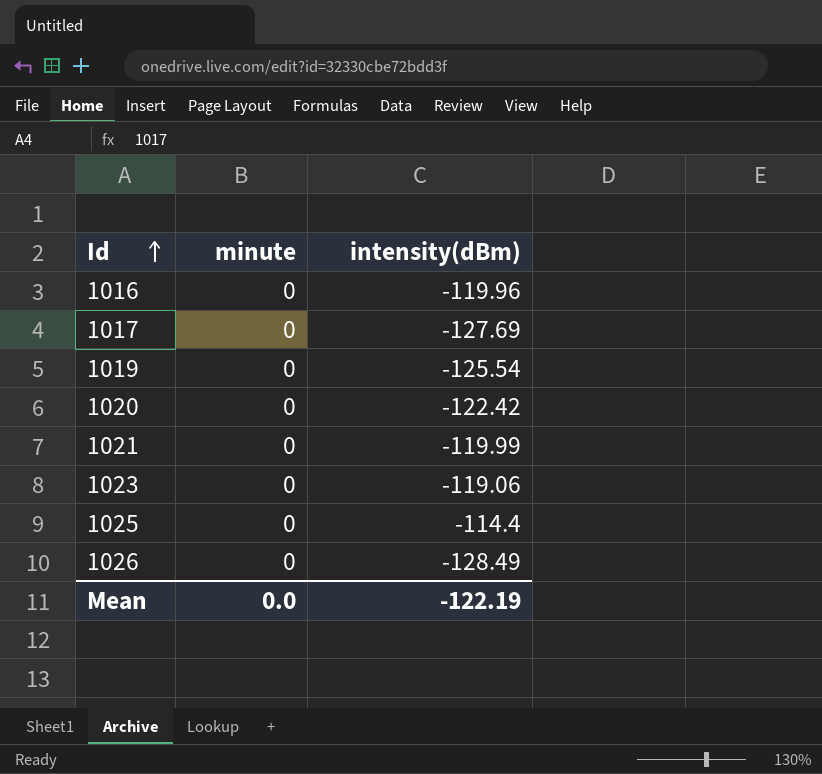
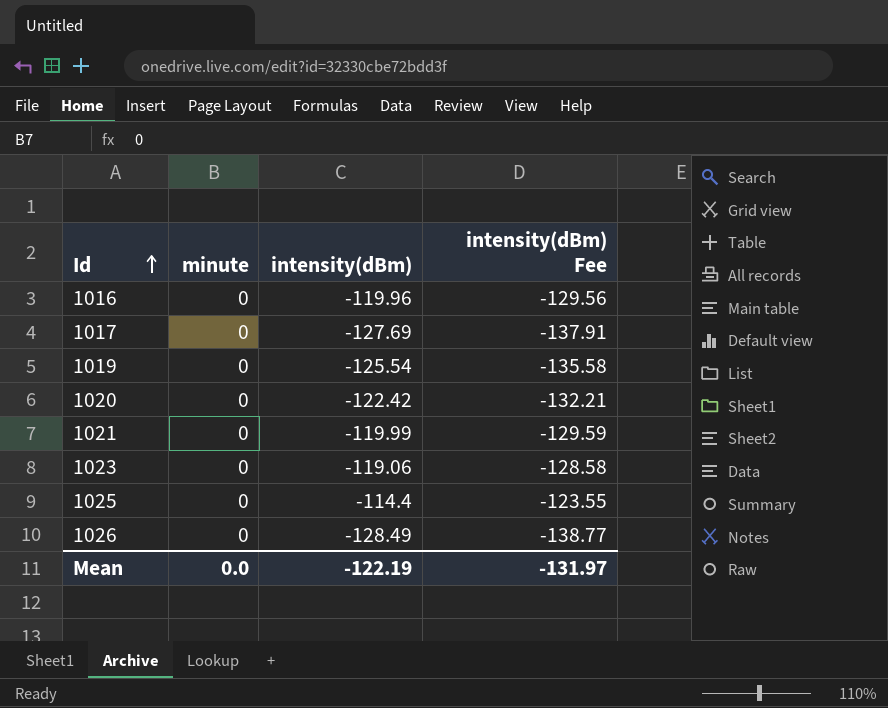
column intensity(dBm) Fee | formula: none -> [intensity(dBm)] * 1.08

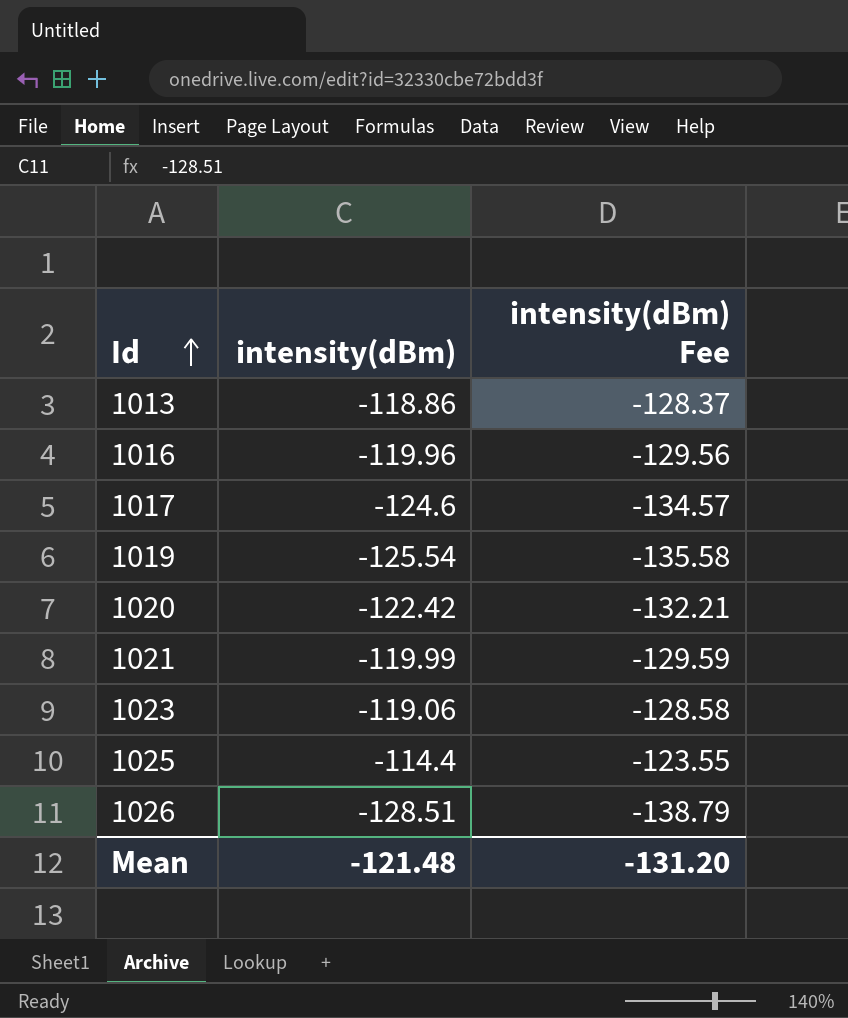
column minute | position: 2 -> none
row 1013: none -> -118.86 | -128.37
1017 | intensity(dBm): -127.69 -> -124.6
1017 | intensity(dBm) Fee: -137.91 -> -134.57
1026 | intensity(dBm): -128.49 -> -128.51
1026 | intensity(dBm) Fee: -138.77 -> -138.79
Mean | intensity(dBm): -122.19 -> -121.48
Mean | intensity(dBm) Fee: -131.97 -> -131.20

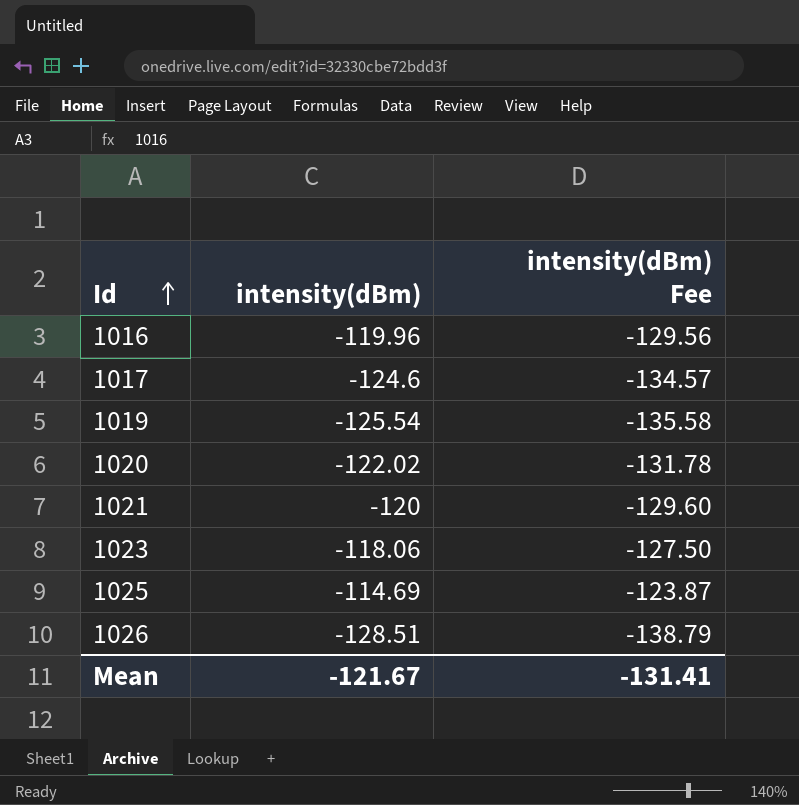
row 1013: -118.86 | -128.37 -> none
1020 | intensity(dBm): -122.42 -> -122.02
1020 | intensity(dBm) Fee: -132.21 -> -131.78
1021 | intensity(dBm): -119.99 -> -120
1021 | intensity(dBm) Fee: -129.59 -> -129.60
1023 | intensity(dBm): -119.06 -> -118.06
1023 | intensity(dBm) Fee: -128.58 -> -127.50
1025 | intensity(dBm): -114.4 -> -114.69
1025 | intensity(dBm) Fee: -123.55 -> -123.87
Mean | intensity(dBm): -121.48 -> -121.67
Mean | intensity(dBm) Fee: -131.20 -> -131.41

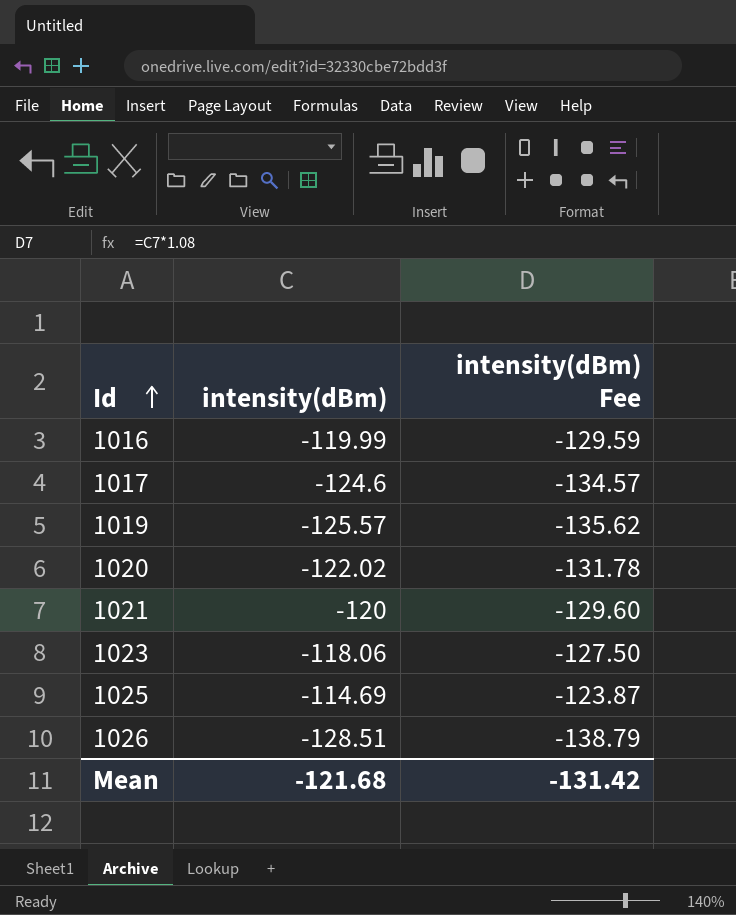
1016 | intensity(dBm): -119.96 -> -119.99
1016 | intensity(dBm) Fee: -129.56 -> -129.59
1019 | intensity(dBm): -125.54 -> -125.57
1019 | intensity(dBm) Fee: -135.58 -> -135.62
Mean | intensity(dBm): -121.67 -> -121.68
Mean | intensity(dBm) Fee: -131.41 -> -131.42

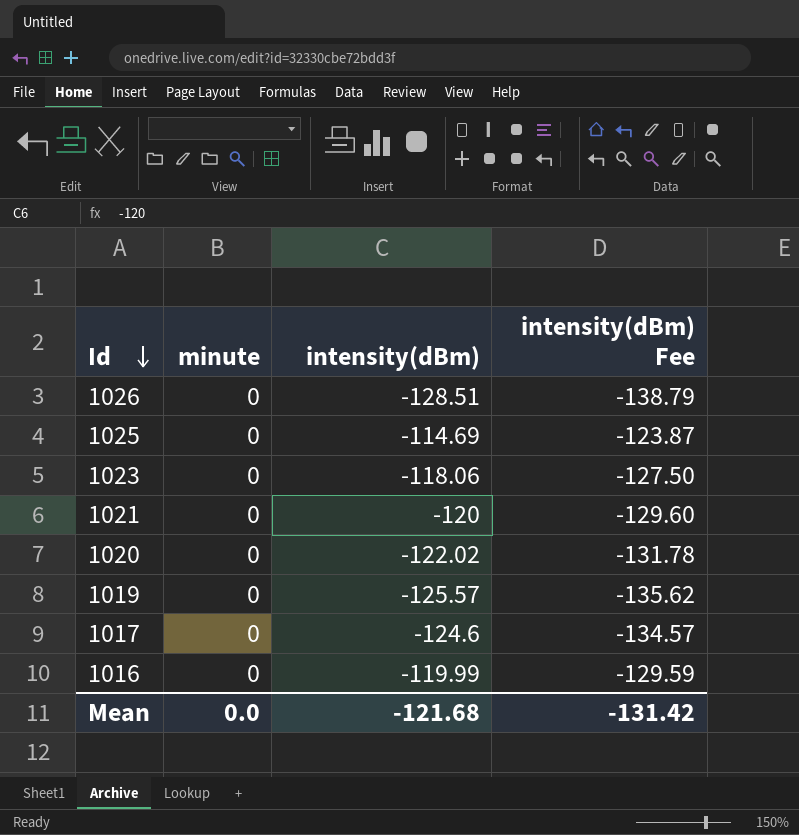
row order: Id ascending -> Id descending
column minute | position: none -> 2

